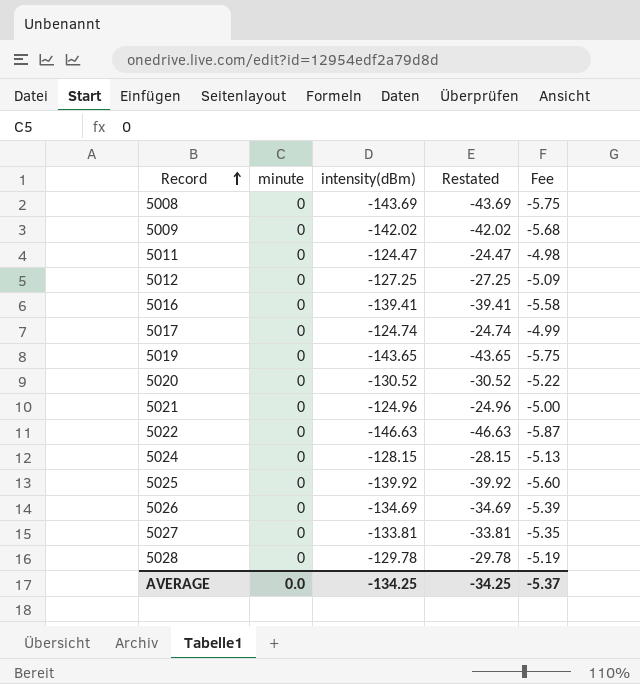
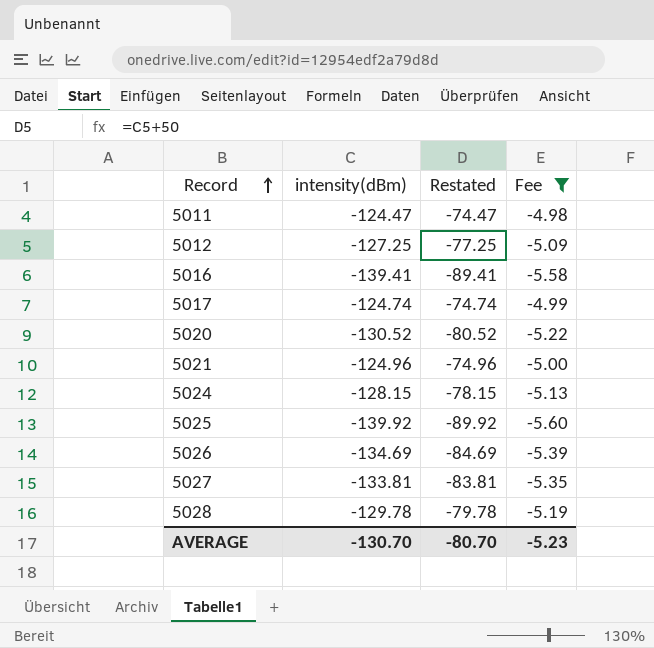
filter: none -> Fee >= -5.60
column minute | position: 2 -> none
column Restated | formula: [intensity(dBm)] + 100 -> [intensity(dBm)] + 50
AVERAGE | intensity(dBm): -134.25 -> -130.70
AVERAGE | Restated: -34.25 -> -80.70
AVERAGE | Fee: -5.37 -> -5.23

